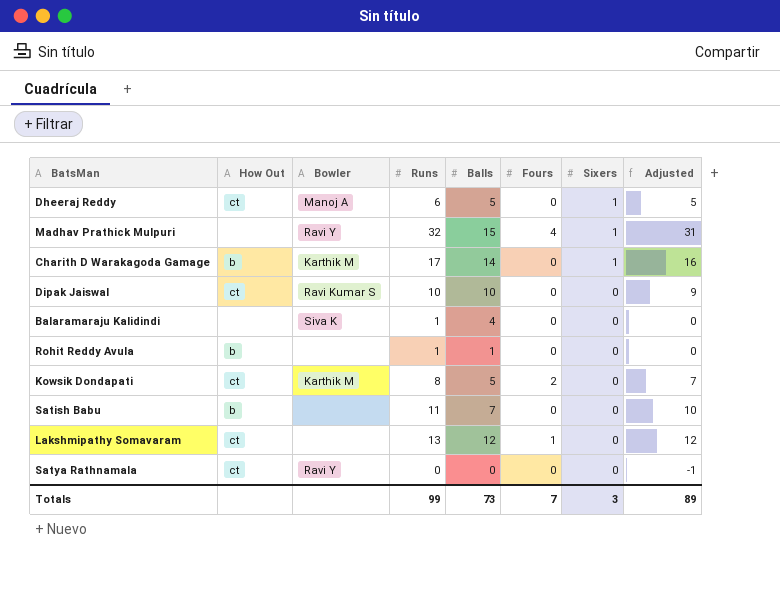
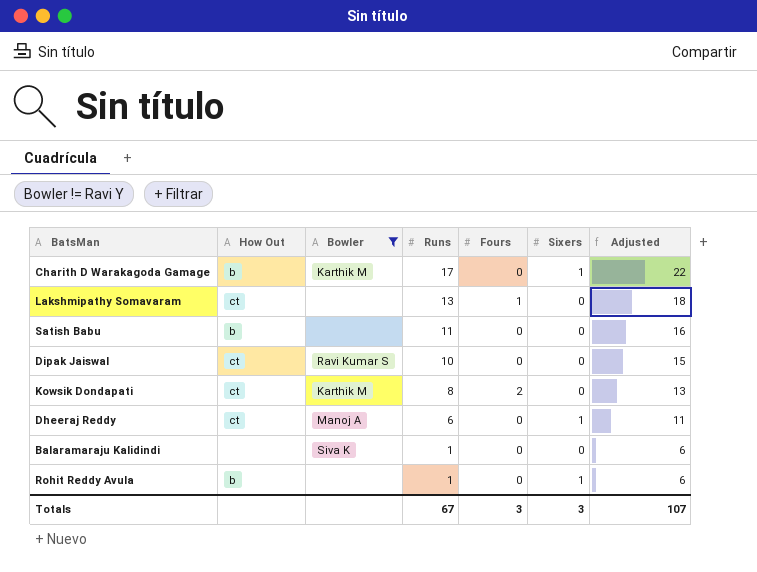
filter: none -> Bowler != Ravi Y
row order: Sixers descending -> Runs descending
column Balls | position: 5 -> none
column Adjusted | formula: [Runs] - 1 -> [Runs] + 5
Rohit Reddy Avula | Sixers: 0 -> 1
Totals | Runs: 99 -> 67
Totals | Fours: 7 -> 3
Totals | Adjusted: 89 -> 107

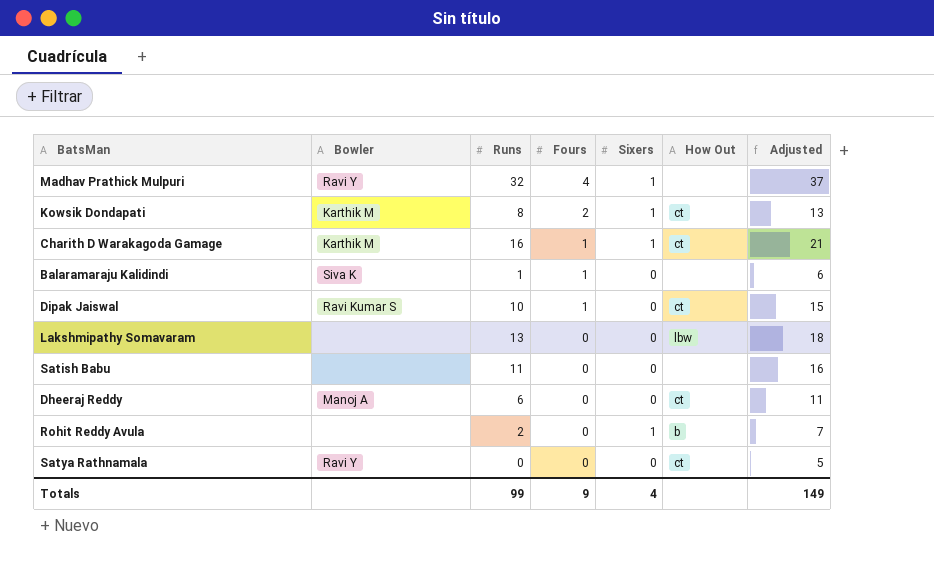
filter: Bowler != Ravi Y -> none
row order: Runs descending -> Fours descending
column How Out | position: 2 -> 6
Kowsik Dondapati | Sixers: 0 -> 1
Charith D Warakagoda Gamage | Runs: 17 -> 16
Charith D Warakagoda Gamage | Fours: 0 -> 1
Charith D Warakagoda Gamage | How Out: b -> ct
Charith D Warakagoda Gamage | Adjusted: 22 -> 21
Balaramaraju Kalidindi | Fours: 0 -> 1
Dipak Jaiswal | Fours: 0 -> 1
Lakshmipathy Somavaram | Fours: 1 -> 0
Lakshmipathy Somavaram | How Out: ct -> lbw
Satish Babu | How Out: b -> none
Dheeraj Reddy | Sixers: 1 -> 0
Rohit Reddy Avula | Runs: 1 -> 2
Rohit Reddy Avula | Adjusted: 6 -> 7
Totals | Runs: 67 -> 99
Totals | Fours: 3 -> 9
Totals | Sixers: 3 -> 4
Totals | Adjusted: 107 -> 149

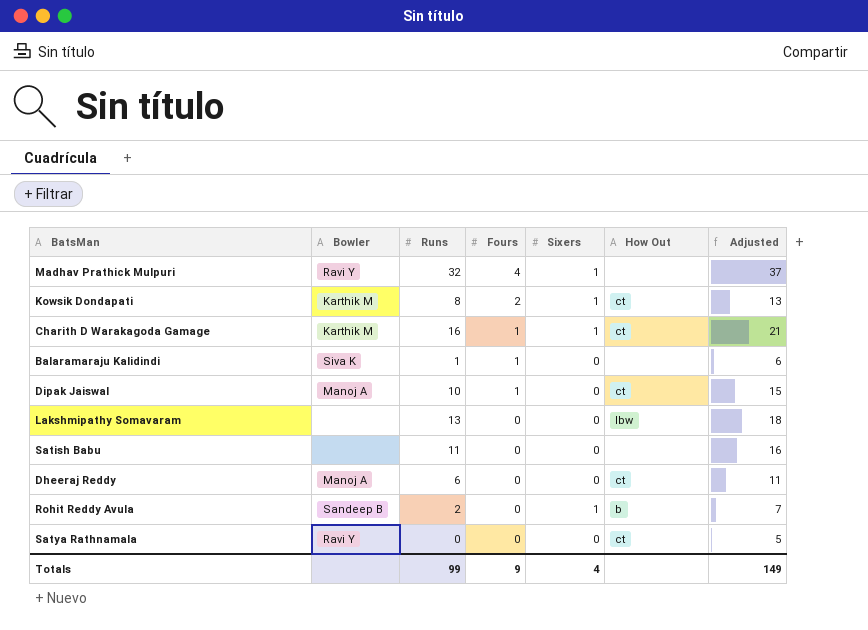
Dipak Jaiswal | Bowler: Ravi Kumar S -> Manoj A
Rohit Reddy Avula | Bowler: none -> Sandeep B

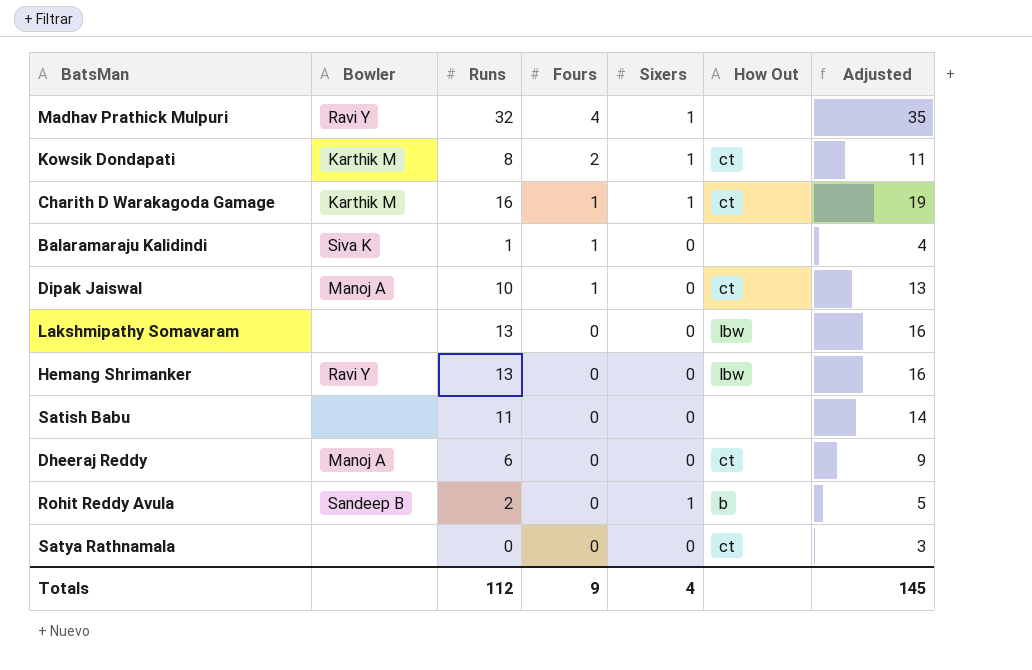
column Adjusted | formula: [Runs] + 5 -> [Runs] + 3
row Hemang Shrimanker: none -> Ravi Y | 13 | 0 | 0 | lbw | 16
Satya Rathnamala | Bowler: Ravi Y -> none
Totals | Runs: 99 -> 112
Totals | Adjusted: 149 -> 145

